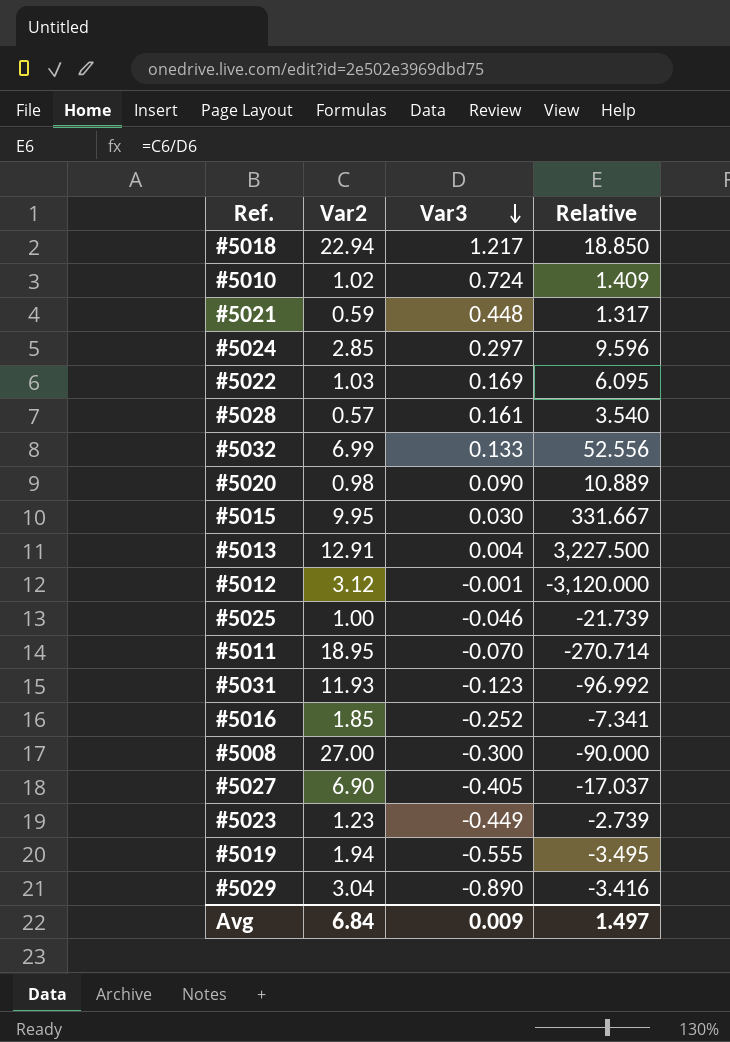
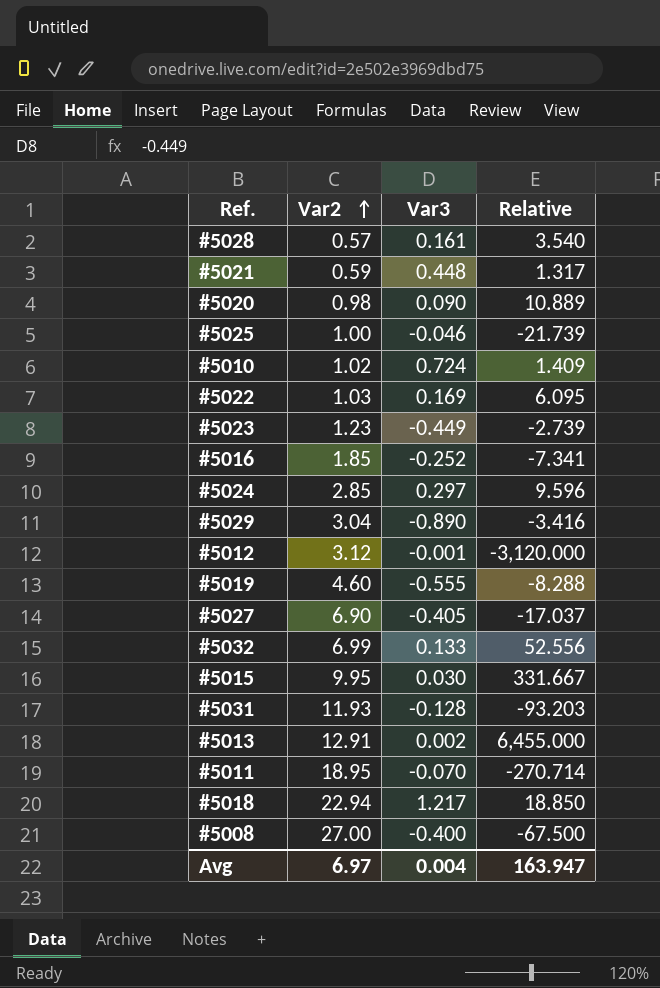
row order: Var3 descending -> Var2 ascending
#5019 | Var2: 1.94 -> 4.60
#5019 | Relative: -3.495 -> -8.288
#5031 | Var3: -0.123 -> -0.128
#5031 | Relative: -96.992 -> -93.203
#5013 | Var3: 0.004 -> 0.002
#5013 | Relative: 3,227.500 -> 6,455.000
#5008 | Var3: -0.300 -> -0.400
#5008 | Relative: -90.000 -> -67.500
Avg | Var2: 6.84 -> 6.97
Avg | Var3: 0.009 -> 0.004
Avg | Relative: 1.497 -> 163.947

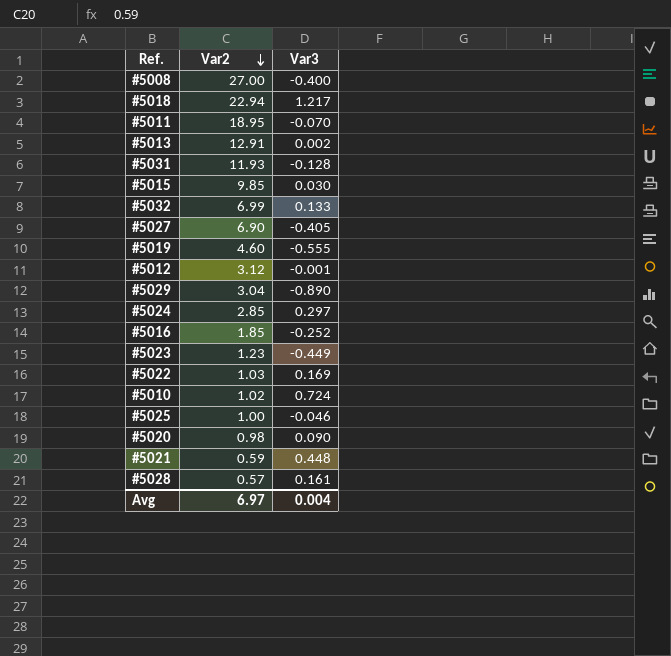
row order: Var2 ascending -> Var2 descending
column Relative | formula: [Var2] / [Var3] -> none
#5015 | Var2: 9.95 -> 9.85

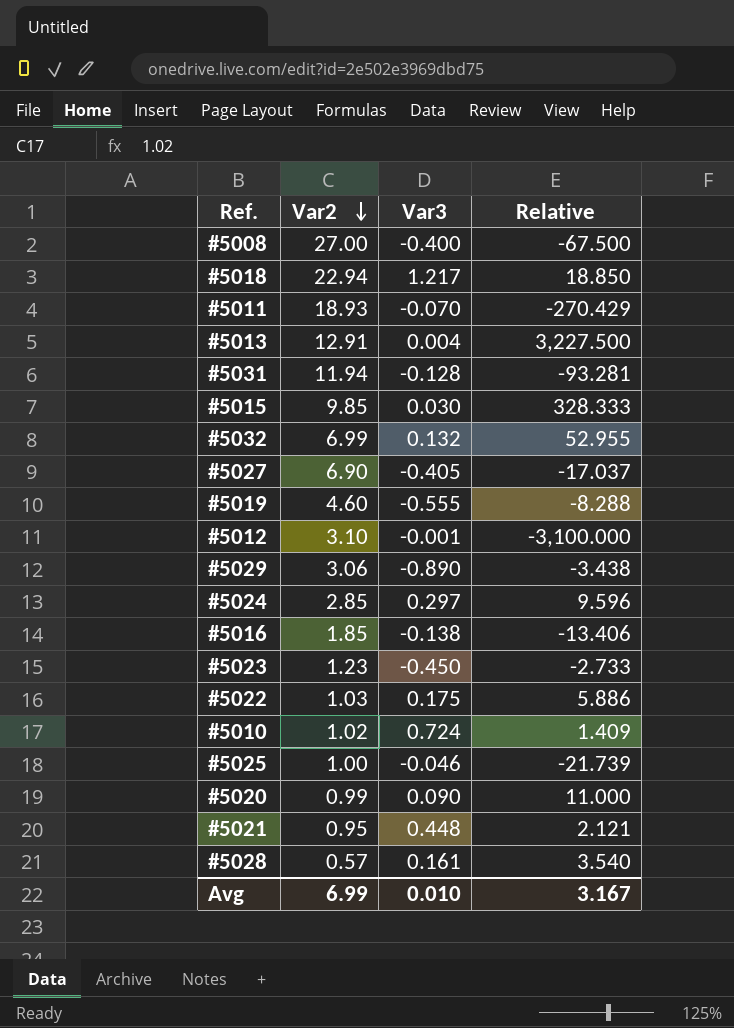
column Relative | formula: none -> [Var2] / [Var3]
#5011 | Var2: 18.95 -> 18.93
#5013 | Var3: 0.002 -> 0.004
#5031 | Var2: 11.93 -> 11.94
#5032 | Var3: 0.133 -> 0.132
#5012 | Var2: 3.12 -> 3.10
#5029 | Var2: 3.04 -> 3.06
#5016 | Var3: -0.252 -> -0.138
#5023 | Var3: -0.449 -> -0.450
#5022 | Var3: 0.169 -> 0.175
#5020 | Var2: 0.98 -> 0.99
#5021 | Var2: 0.59 -> 0.95
Avg | Var2: 6.97 -> 6.99
Avg | Var3: 0.004 -> 0.010

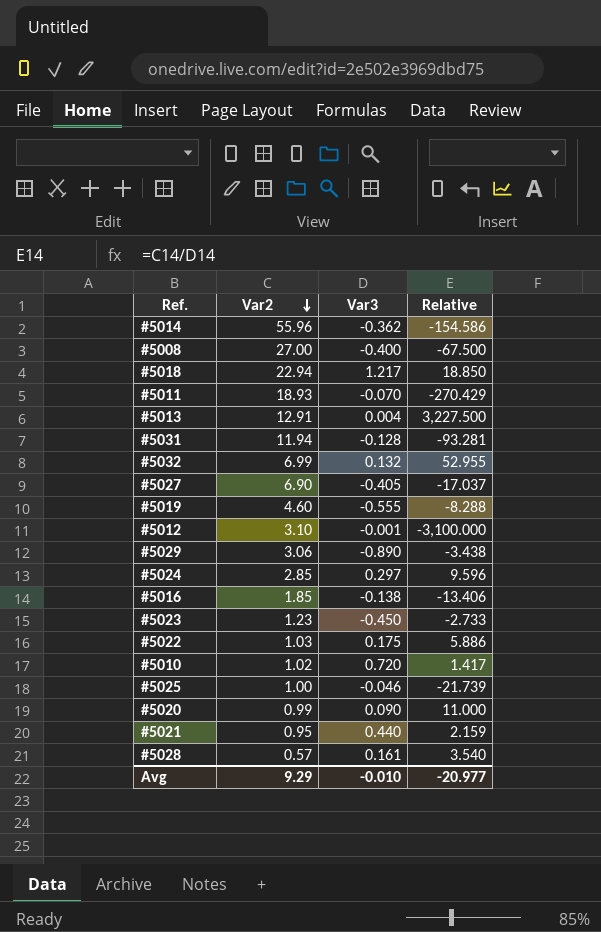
row #5015: 9.85 | 0.030 | 328.333 -> none
row #5014: none -> 55.96 | -0.362 | -154.586
#5010 | Var3: 0.724 -> 0.720
#5010 | Relative: 1.409 -> 1.417
#5021 | Var3: 0.448 -> 0.440
#5021 | Relative: 2.121 -> 2.159
Avg | Var2: 6.99 -> 9.29
Avg | Var3: 0.010 -> -0.010
Avg | Relative: 3.167 -> -20.977

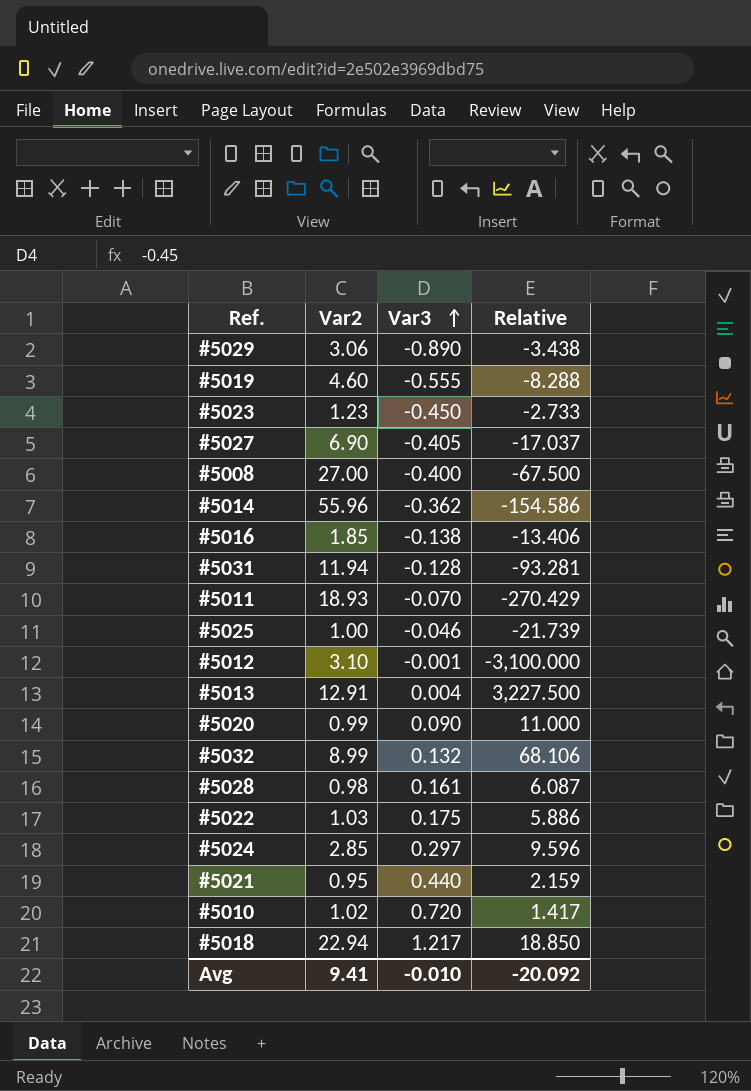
row order: Var2 descending -> Var3 ascending
#5032 | Var2: 6.99 -> 8.99
#5032 | Relative: 52.955 -> 68.106
#5028 | Var2: 0.57 -> 0.98
#5028 | Relative: 3.540 -> 6.087
Avg | Var2: 9.29 -> 9.41
Avg | Relative: -20.977 -> -20.092

